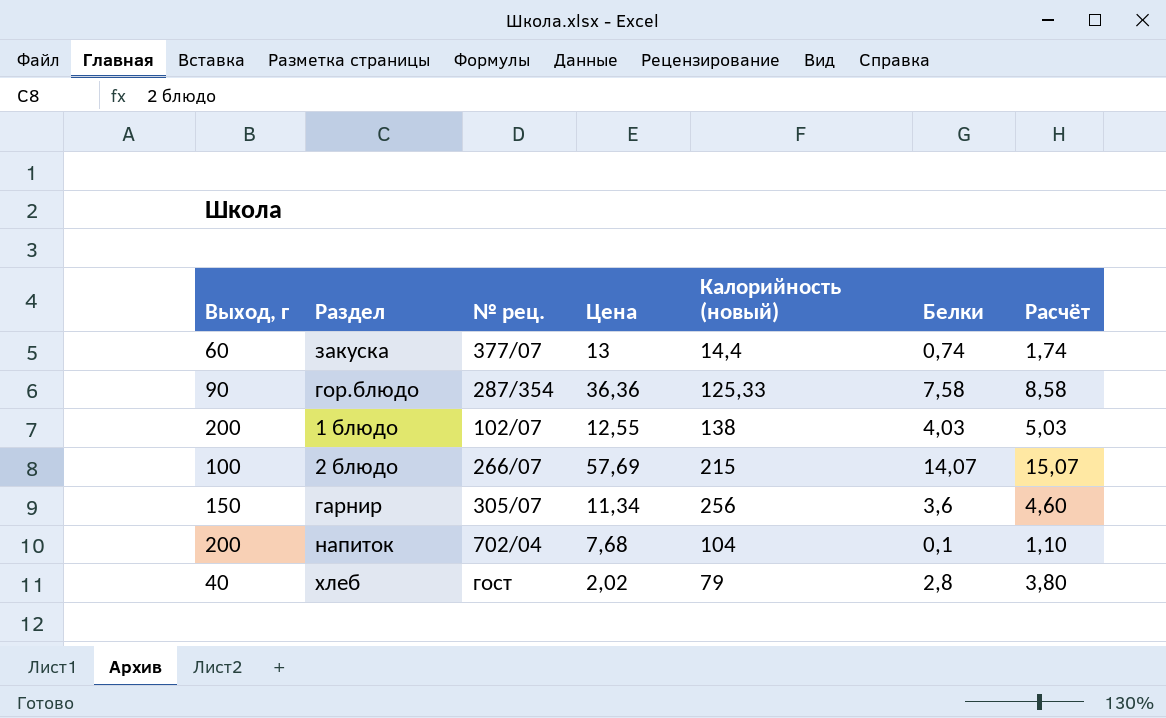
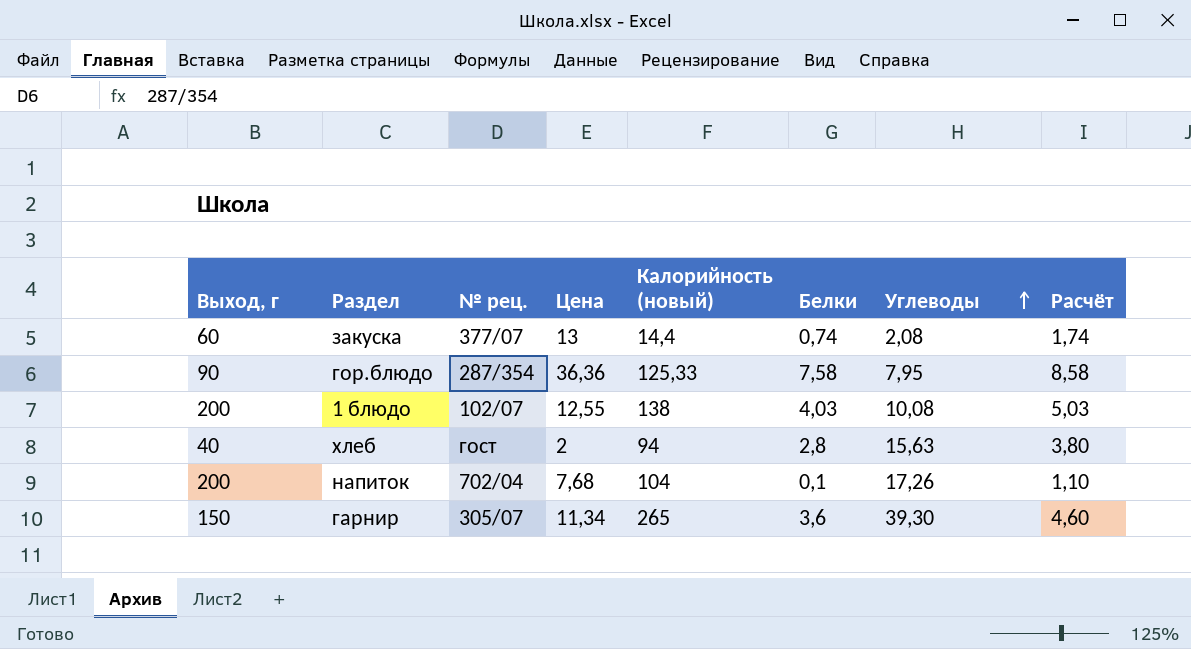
row order: none -> Углеводы ascending
column Углеводы | position: none -> 7
row 2 блюдо: 100 | 266/07 | 57,69 | 215 | 14,07 | 15,07 -> none
хлеб | Цена: 2,02 -> 2
хлеб | Калорийность (новый): 79 -> 94
гарнир | Калорийность (новый): 256 -> 265

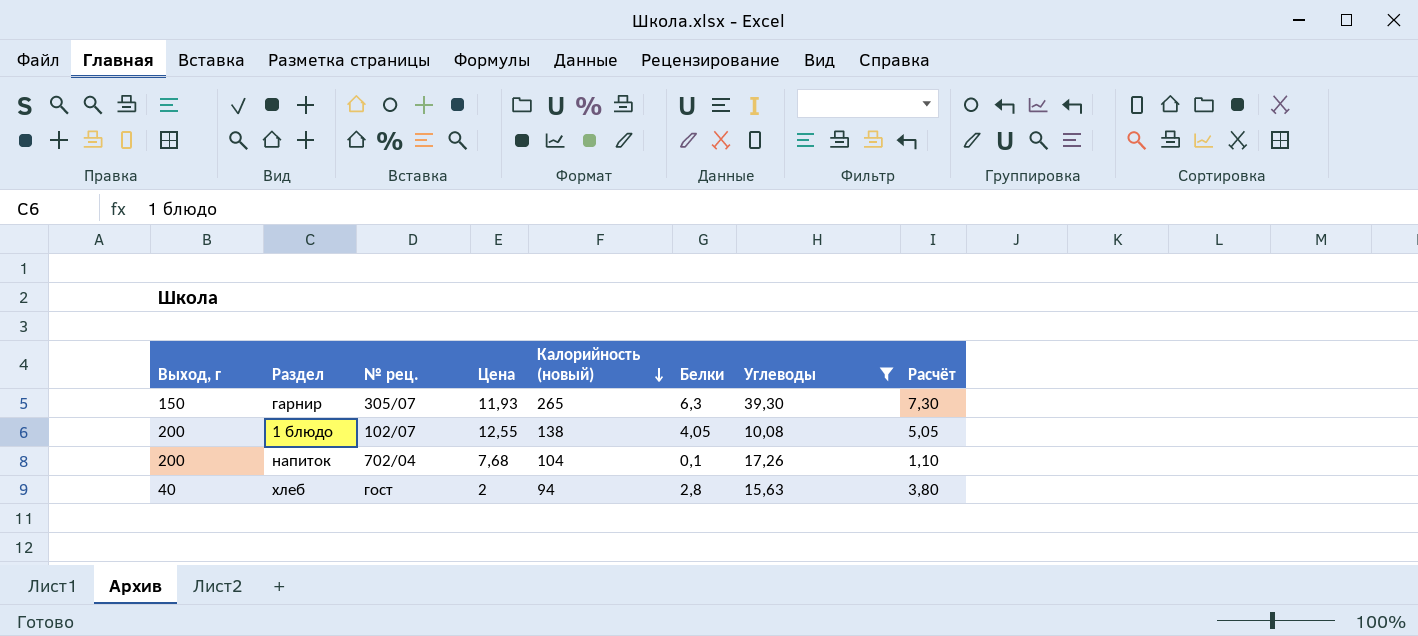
filter: none -> Углеводы >= 10,08
row order: Углеводы ascending -> Калорийность (новый) descending
гарнир | Цена: 11,34 -> 11,93
гарнир | Белки: 3,6 -> 6,3
гарнир | Расчёт: 4,60 -> 7,30
1 блюдо | Белки: 4,03 -> 4,05
1 блюдо | Расчёт: 5,03 -> 5,05

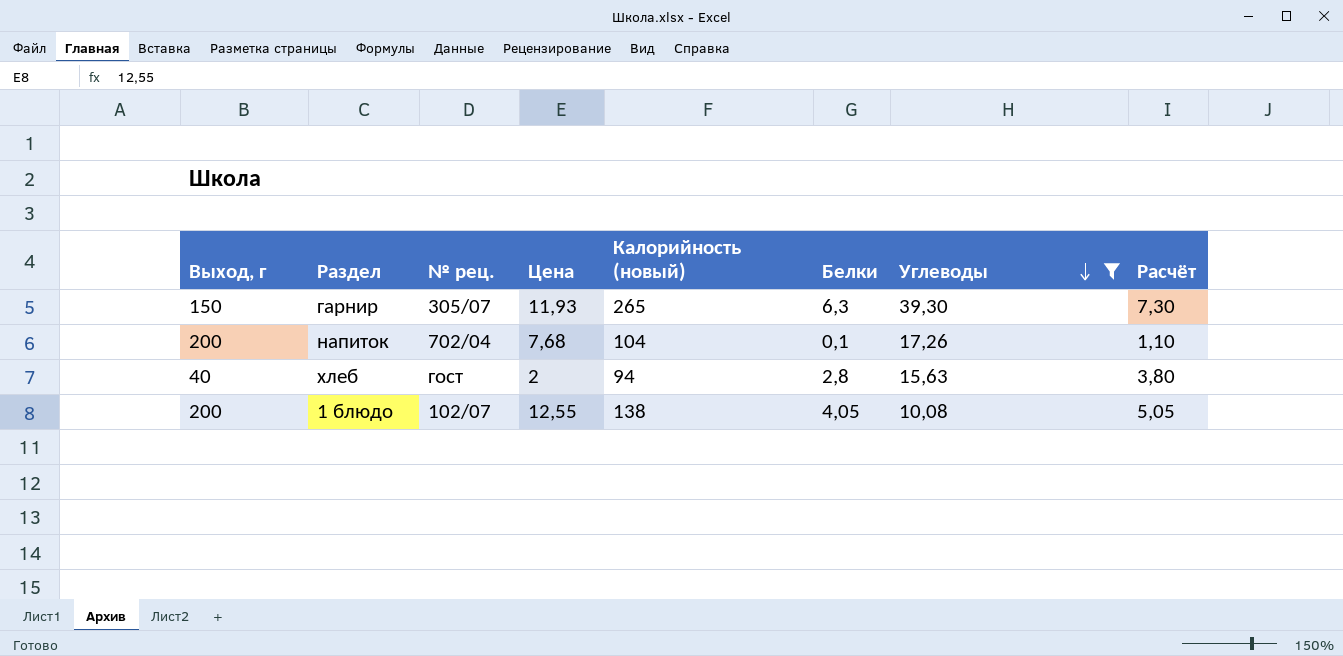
row order: Калорийность (новый) descending -> Углеводы descending

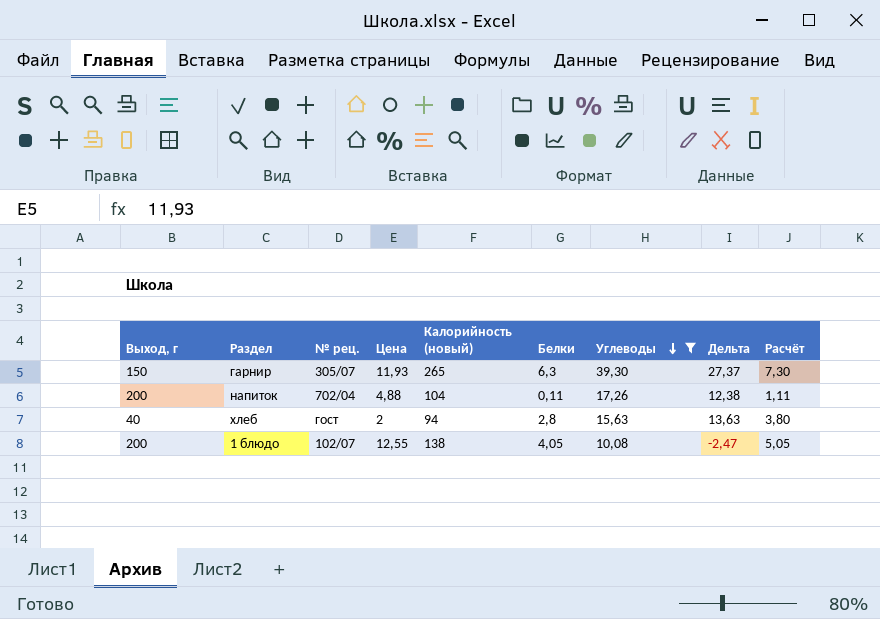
column Дельта | formula: none -> [Углеводы] - [Цена]
напиток | Цена: 7,68 -> 4,88
напиток | Белки: 0,1 -> 0,11
напиток | Расчёт: 1,10 -> 1,11

